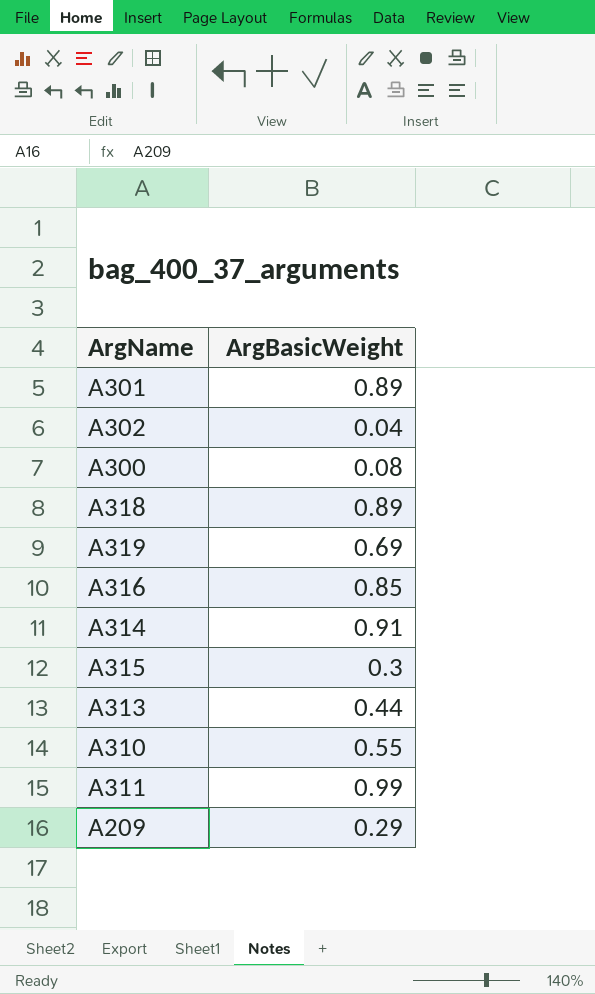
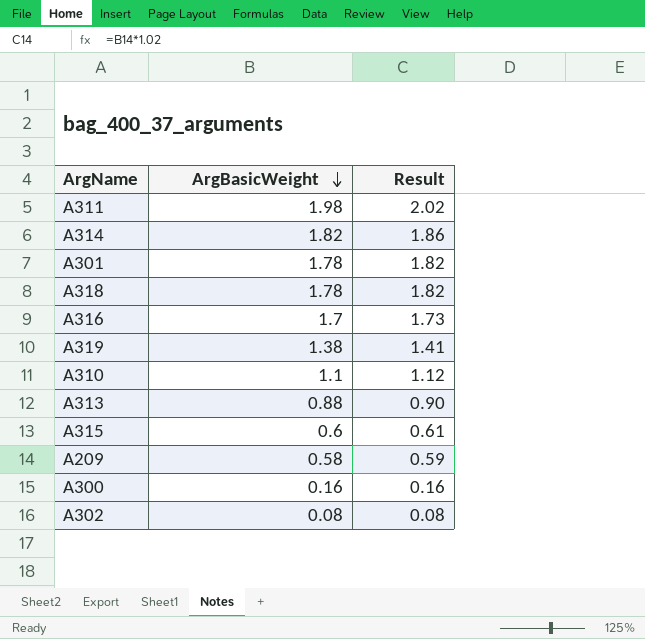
row order: none -> ArgBasicWeight descending
column Result | formula: none -> [ArgBasicWeight] * 1.02
A311 | ArgBasicWeight: 0.99 -> 1.98
A314 | ArgBasicWeight: 0.91 -> 1.82
A301 | ArgBasicWeight: 0.89 -> 1.78
A318 | ArgBasicWeight: 0.89 -> 1.78
A316 | ArgBasicWeight: 0.85 -> 1.7
A319 | ArgBasicWeight: 0.69 -> 1.38
A310 | ArgBasicWeight: 0.55 -> 1.1
A313 | ArgBasicWeight: 0.44 -> 0.88
A315 | ArgBasicWeight: 0.3 -> 0.6
A209 | ArgBasicWeight: 0.29 -> 0.58
A300 | ArgBasicWeight: 0.08 -> 0.16
A302 | ArgBasicWeight: 0.04 -> 0.08

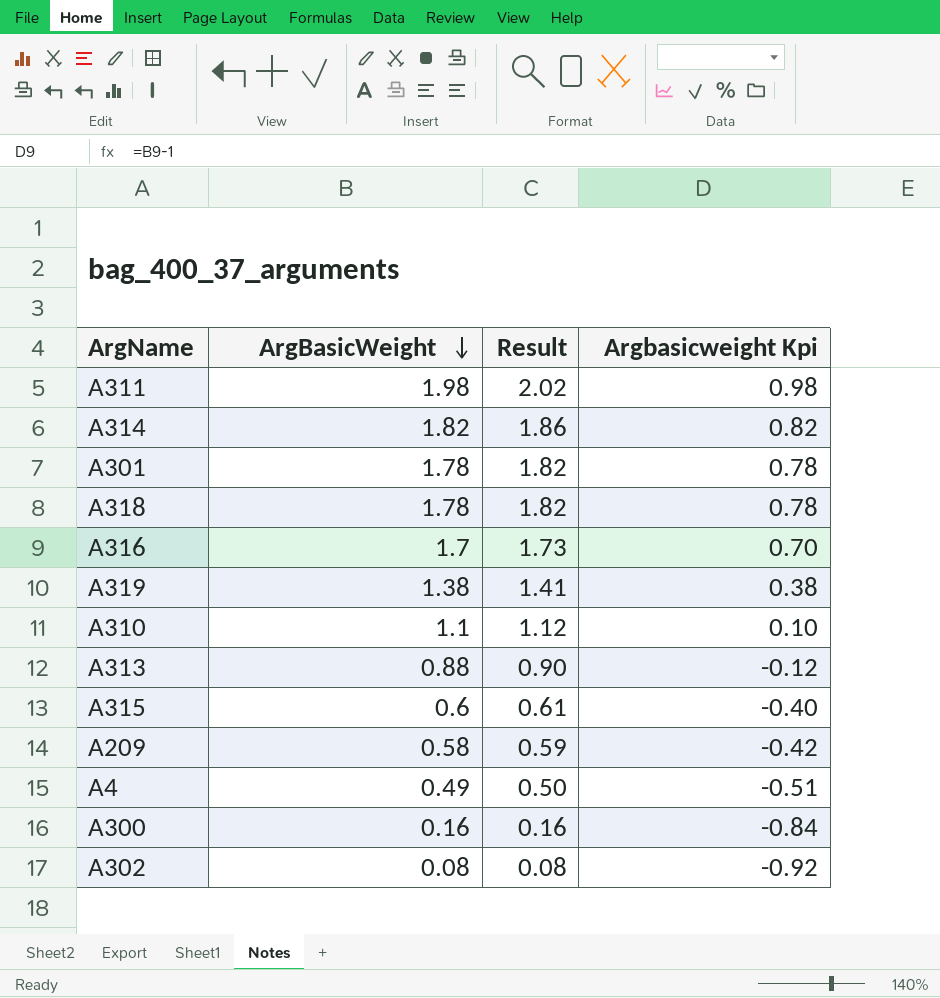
column Argbasicweight Kpi | formula: none -> [ArgBasicWeight] - 1
row A4: none -> 0.49 | 0.50 | -0.51

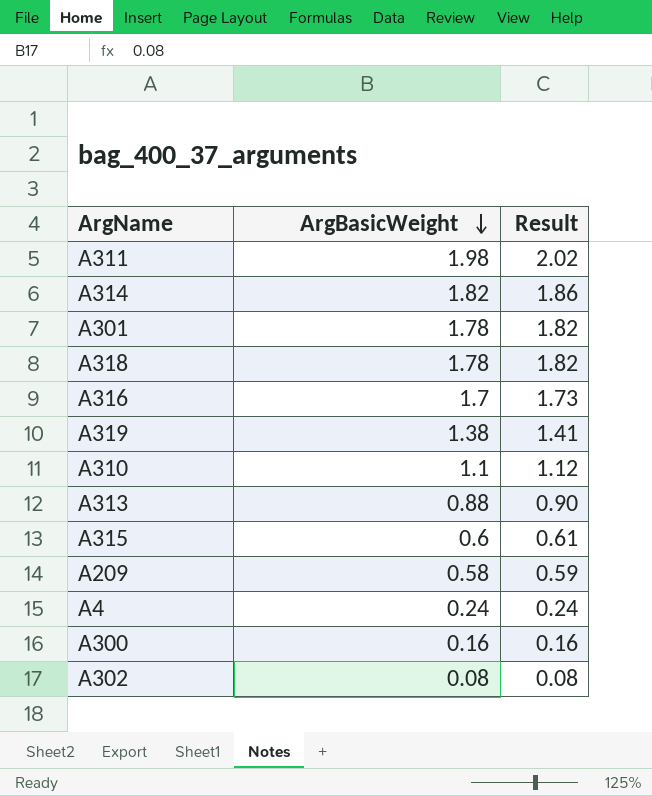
column Argbasicweight Kpi | formula: [ArgBasicWeight] - 1 -> none
A4 | ArgBasicWeight: 0.49 -> 0.24
A4 | Result: 0.50 -> 0.24

